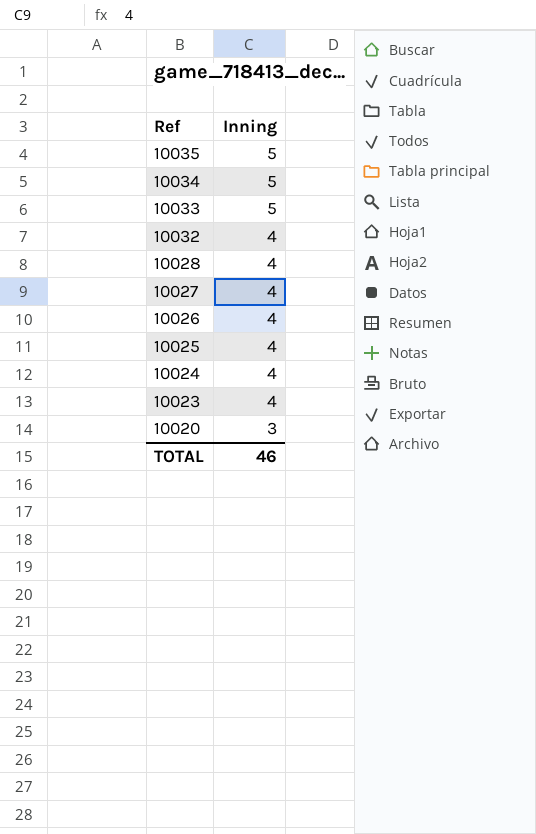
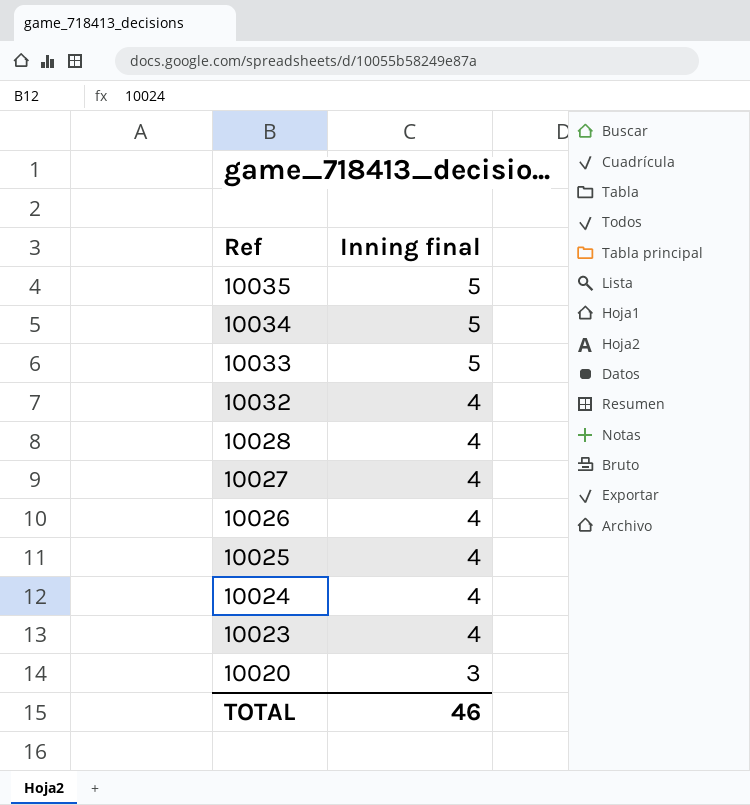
column name: Inning -> Inning final

